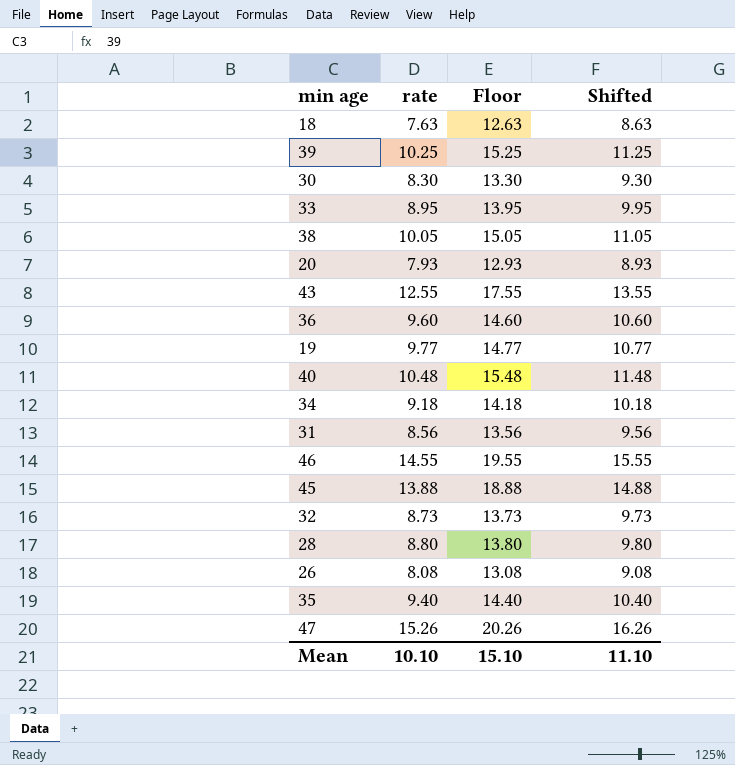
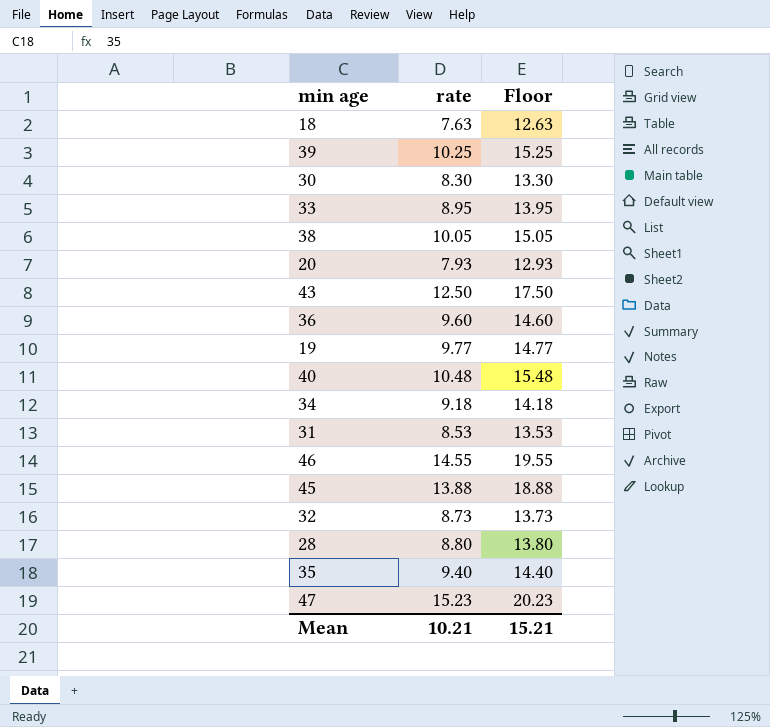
column Shifted | formula: [rate] + 1 -> none
row 26: 8.08 | 13.08 | 9.08 -> none
43 | rate: 12.55 -> 12.50
43 | Floor: 17.55 -> 17.50
31 | rate: 8.56 -> 8.53
31 | Floor: 13.56 -> 13.53
47 | rate: 15.26 -> 15.23
47 | Floor: 20.26 -> 20.23
Mean | rate: 10.10 -> 10.21
Mean | Floor: 15.10 -> 15.21

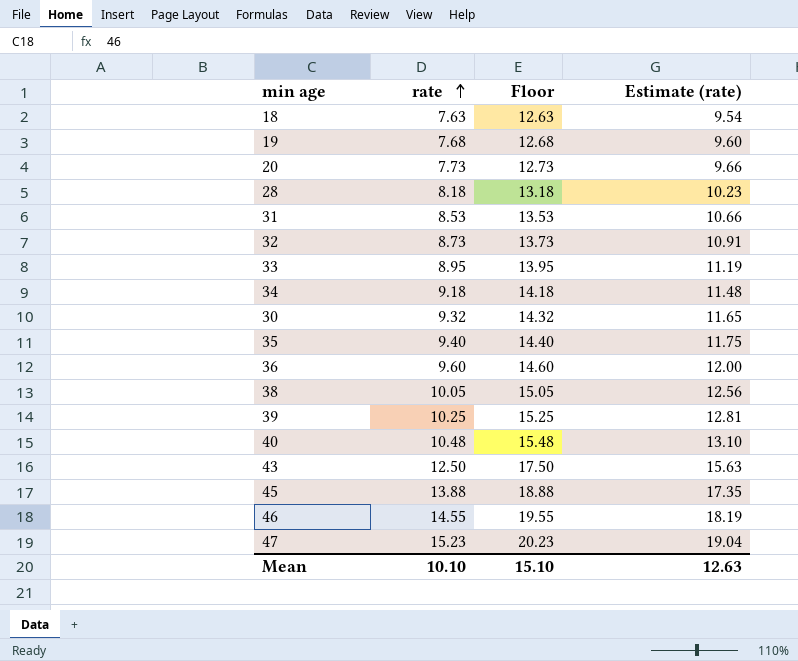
row order: none -> rate ascending
column Estimate (rate) | formula: none -> [rate] * 1.25
19 | rate: 9.77 -> 7.68
19 | Floor: 14.77 -> 12.68
20 | rate: 7.93 -> 7.73
20 | Floor: 12.93 -> 12.73
28 | rate: 8.80 -> 8.18
28 | Floor: 13.80 -> 13.18
30 | rate: 8.30 -> 9.32
30 | Floor: 13.30 -> 14.32
Mean | rate: 10.21 -> 10.10
Mean | Floor: 15.21 -> 15.10

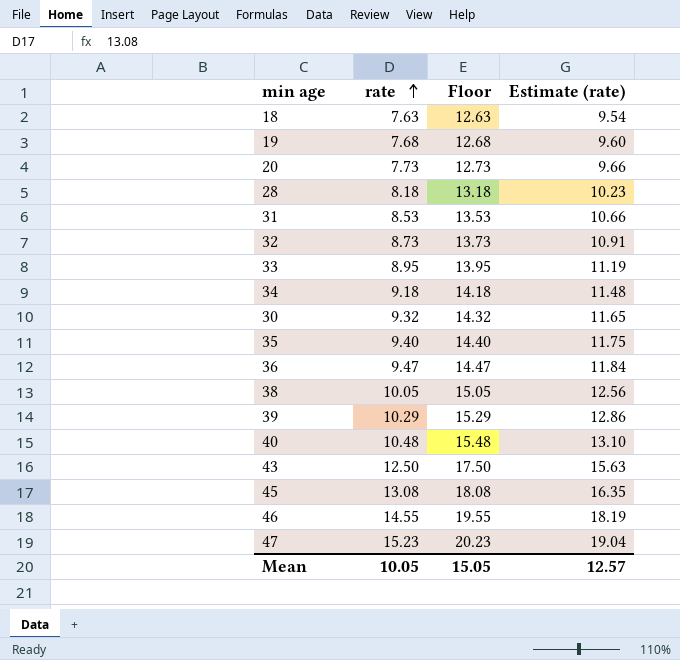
36 | rate: 9.60 -> 9.47
36 | Floor: 14.60 -> 14.47
36 | Estimate (rate): 12.00 -> 11.84
39 | rate: 10.25 -> 10.29
39 | Floor: 15.25 -> 15.29
39 | Estimate (rate): 12.81 -> 12.86
45 | rate: 13.88 -> 13.08
45 | Floor: 18.88 -> 18.08
45 | Estimate (rate): 17.35 -> 16.35
Mean | rate: 10.10 -> 10.05
Mean | Floor: 15.10 -> 15.05
Mean | Estimate (rate): 12.63 -> 12.57

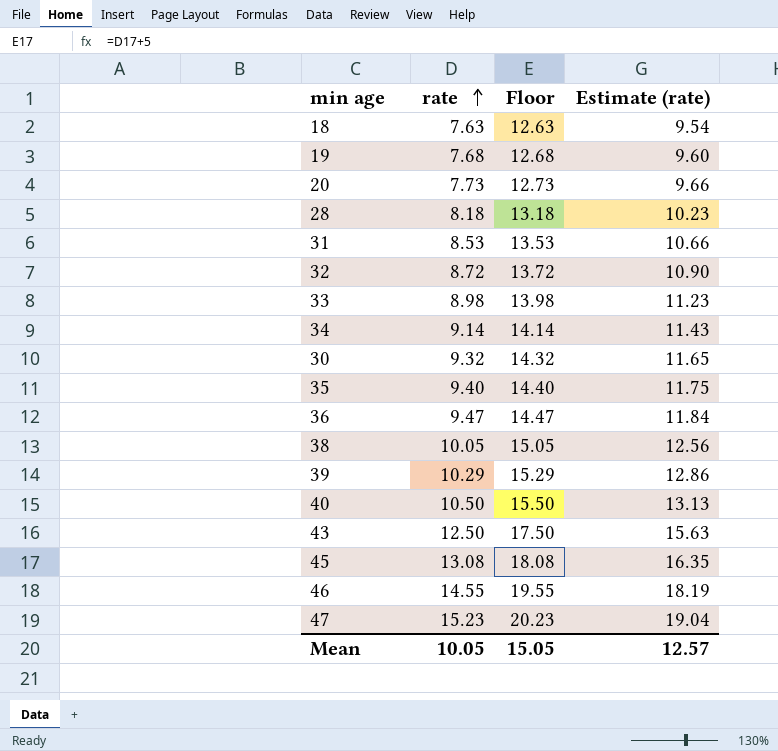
32 | rate: 8.73 -> 8.72
32 | Floor: 13.73 -> 13.72
32 | Estimate (rate): 10.91 -> 10.90
33 | rate: 8.95 -> 8.98
33 | Floor: 13.95 -> 13.98
33 | Estimate (rate): 11.19 -> 11.23
34 | rate: 9.18 -> 9.14
34 | Floor: 14.18 -> 14.14
34 | Estimate (rate): 11.48 -> 11.43
40 | rate: 10.48 -> 10.50
40 | Floor: 15.48 -> 15.50
40 | Estimate (rate): 13.10 -> 13.13

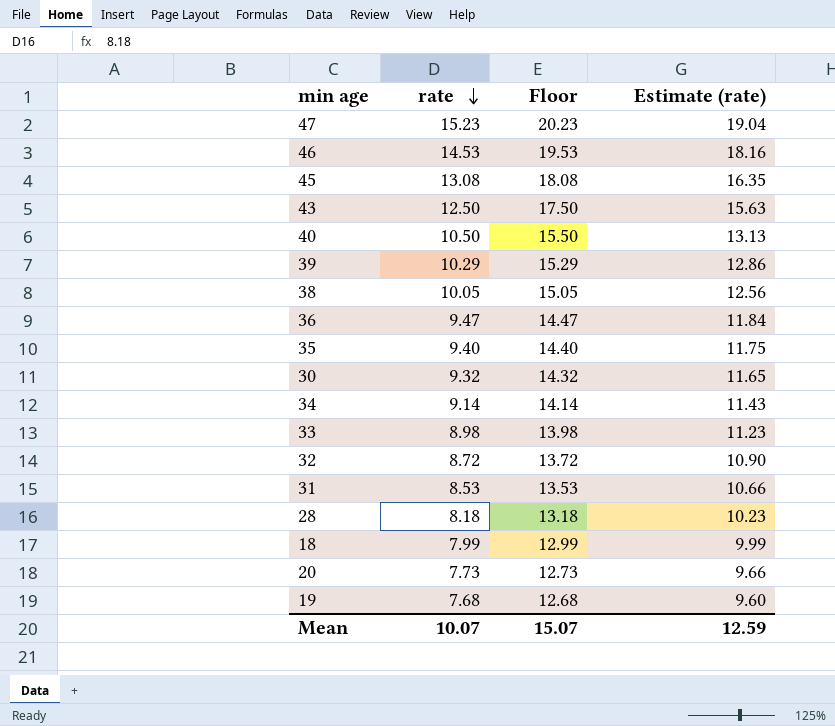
row order: rate ascending -> rate descending
46 | rate: 14.55 -> 14.53
46 | Floor: 19.55 -> 19.53
46 | Estimate (rate): 18.19 -> 18.16
18 | rate: 7.63 -> 7.99
18 | Floor: 12.63 -> 12.99
18 | Estimate (rate): 9.54 -> 9.99
Mean | rate: 10.05 -> 10.07
Mean | Floor: 15.05 -> 15.07
Mean | Estimate (rate): 12.57 -> 12.59

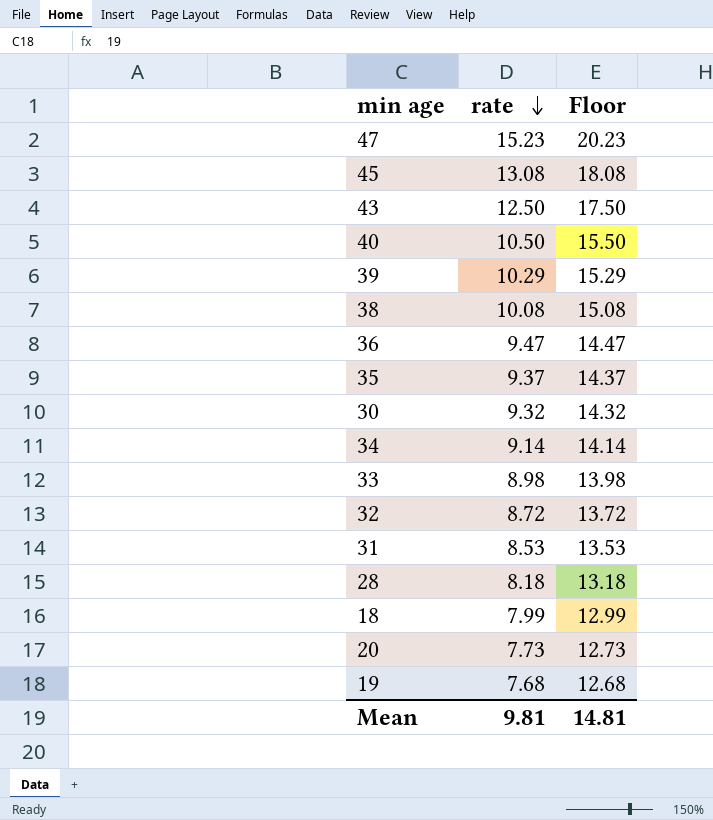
column Estimate (rate) | formula: [rate] * 1.25 -> none
row 46: 14.53 | 19.53 | 18.16 -> none
38 | rate: 10.05 -> 10.08
38 | Floor: 15.05 -> 15.08
35 | rate: 9.40 -> 9.37
35 | Floor: 14.40 -> 14.37
Mean | rate: 10.07 -> 9.81
Mean | Floor: 15.07 -> 14.81

